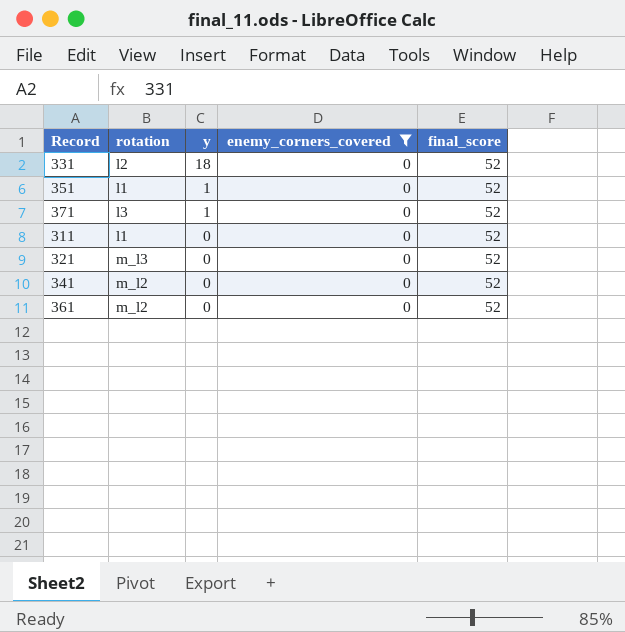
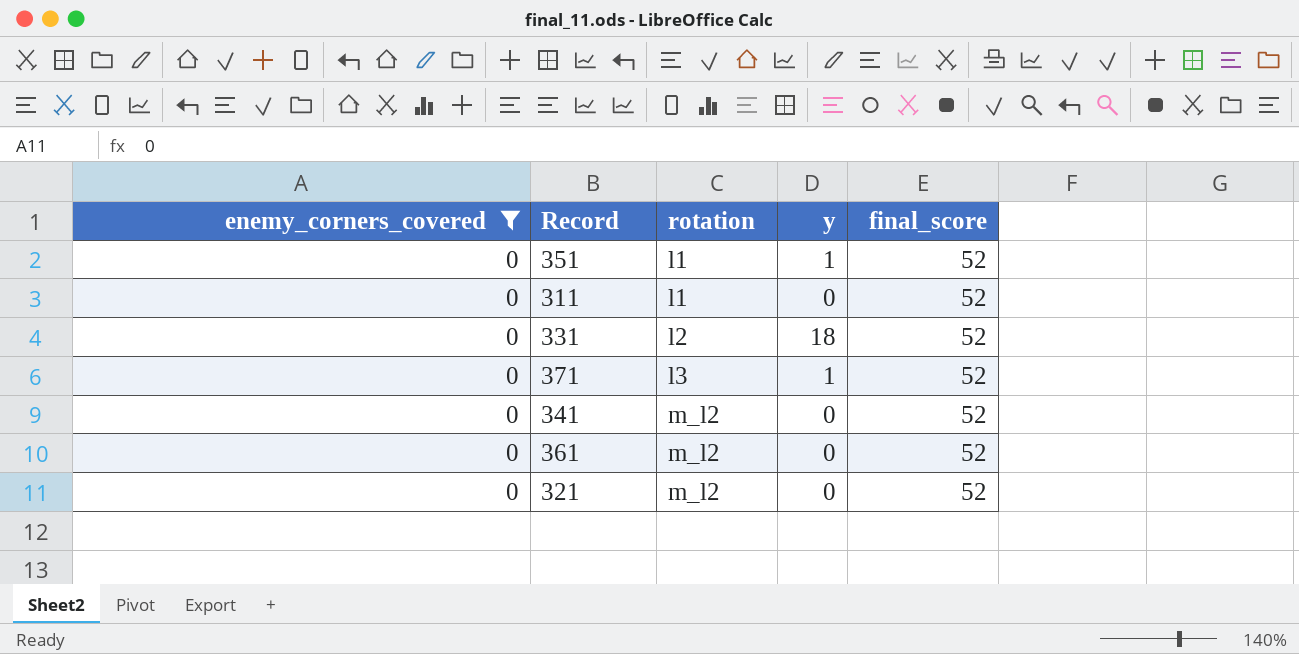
row order: y descending -> rotation ascending
column enemy_corners_covered | position: 4 -> 1
321 | rotation: m_l3 -> m_l2

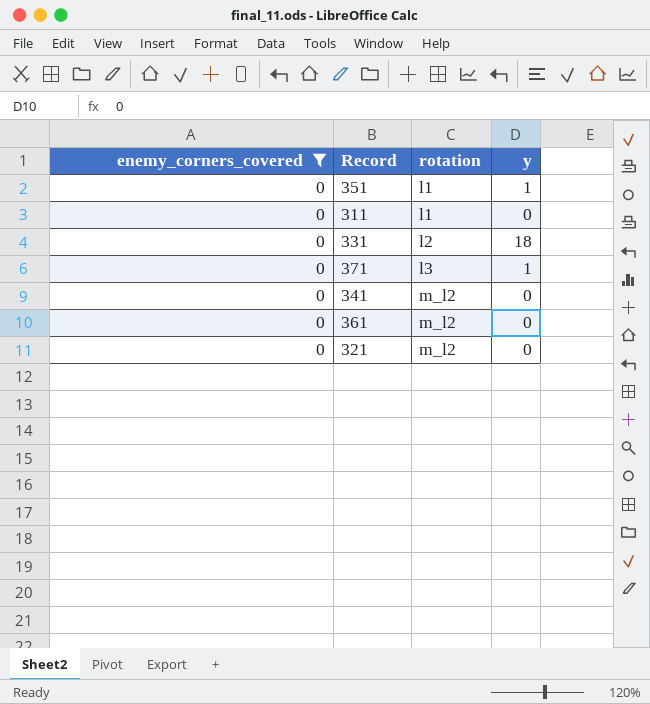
column final_score | position: 5 -> none

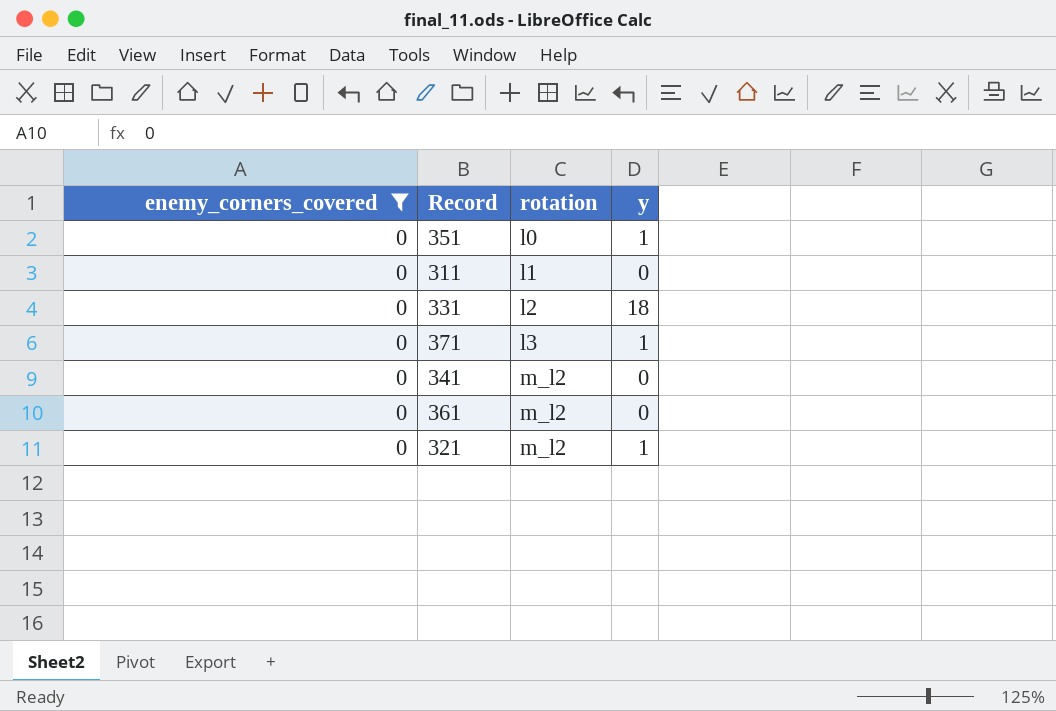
351 | rotation: l1 -> l0
321 | y: 0 -> 1

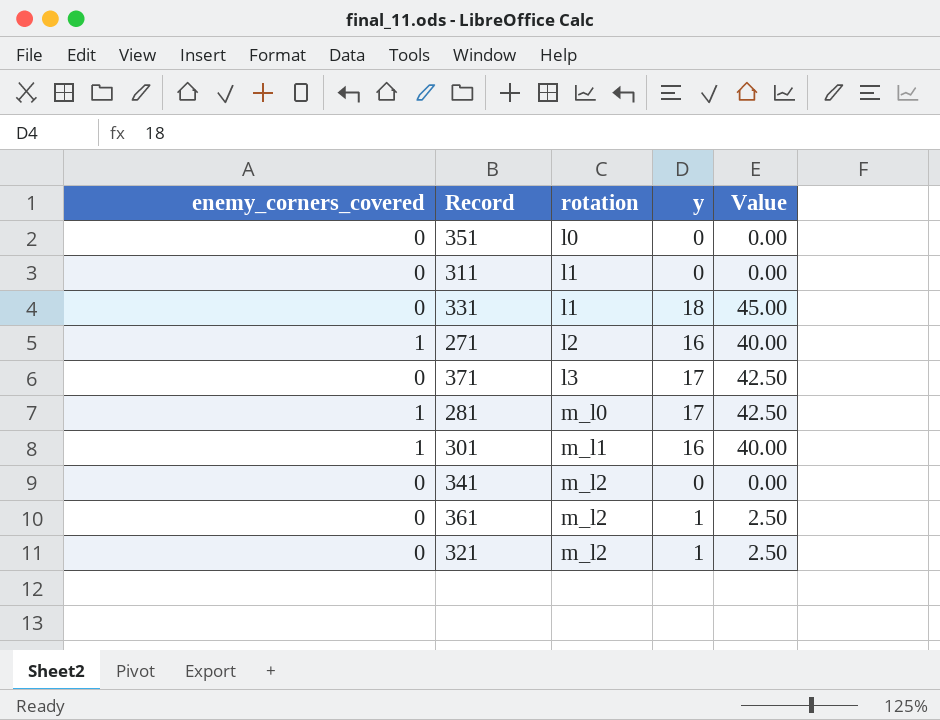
filter: enemy_corners_covered = 0 -> none
column Value | formula: none -> [y] * 2.5
351 | y: 1 -> 0
331 | rotation: l2 -> l1
371 | y: 1 -> 17
361 | y: 0 -> 1

